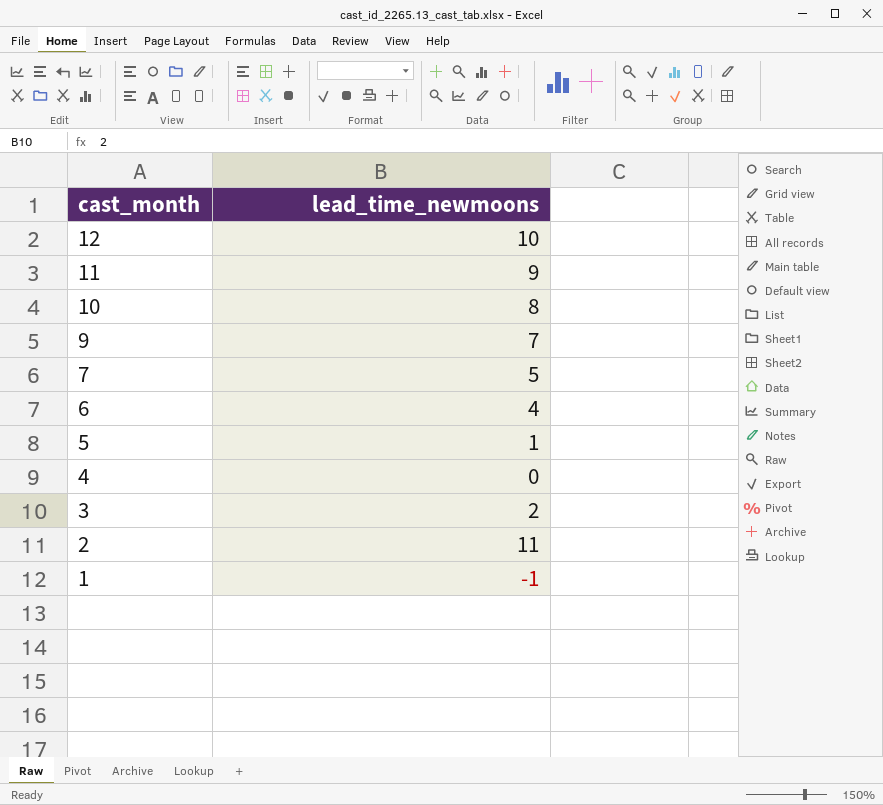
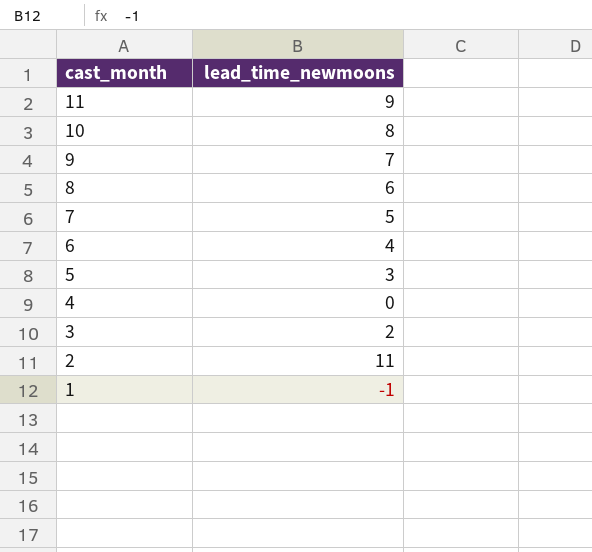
row 12: 10 -> none
row 8: none -> 6
5 | lead_time_newmoons: 1 -> 3

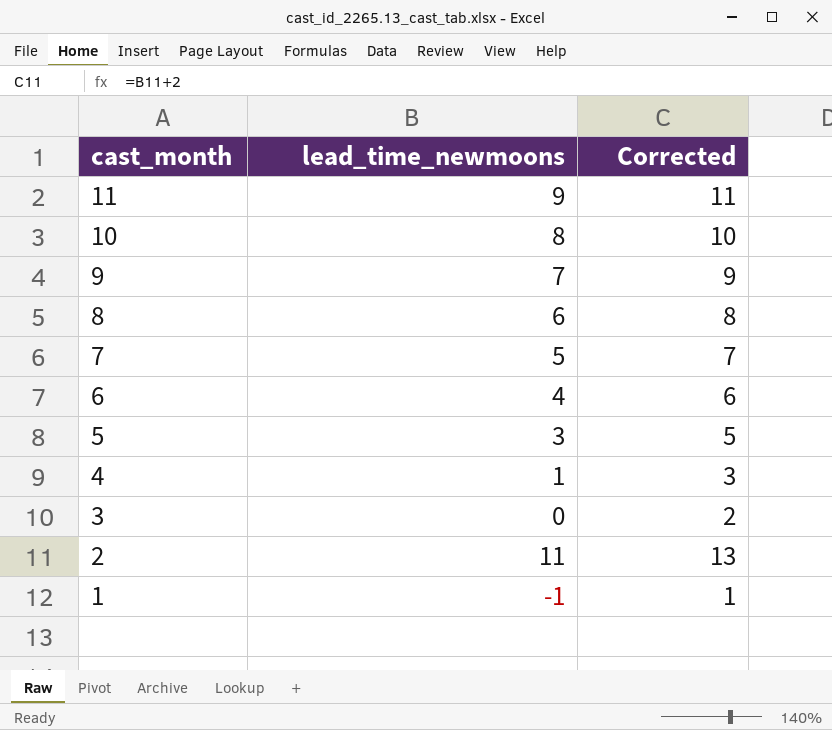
column Corrected | formula: none -> [lead_time_newmoons] + 2
4 | lead_time_newmoons: 0 -> 1
3 | lead_time_newmoons: 2 -> 0

